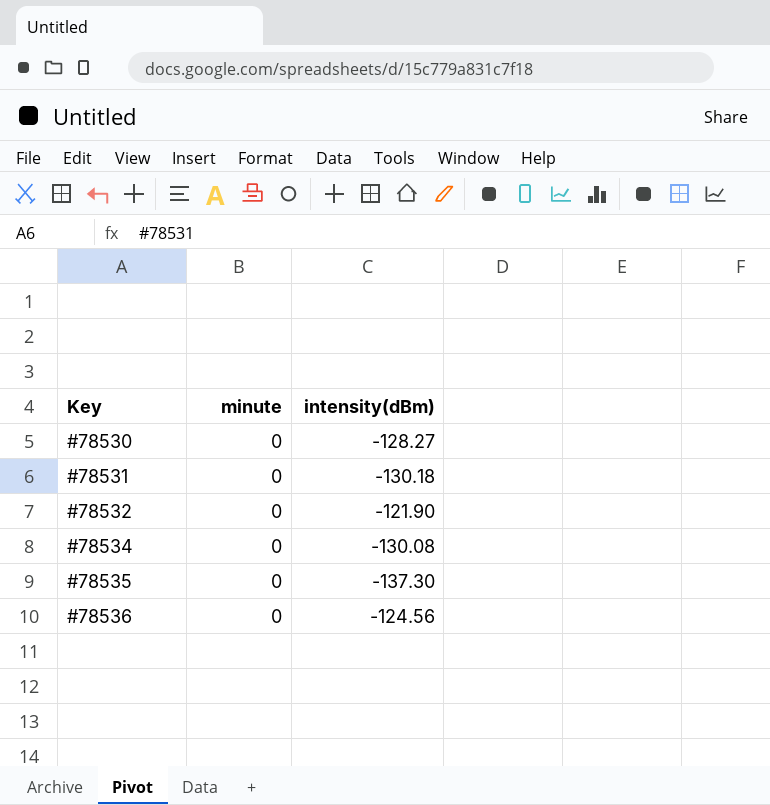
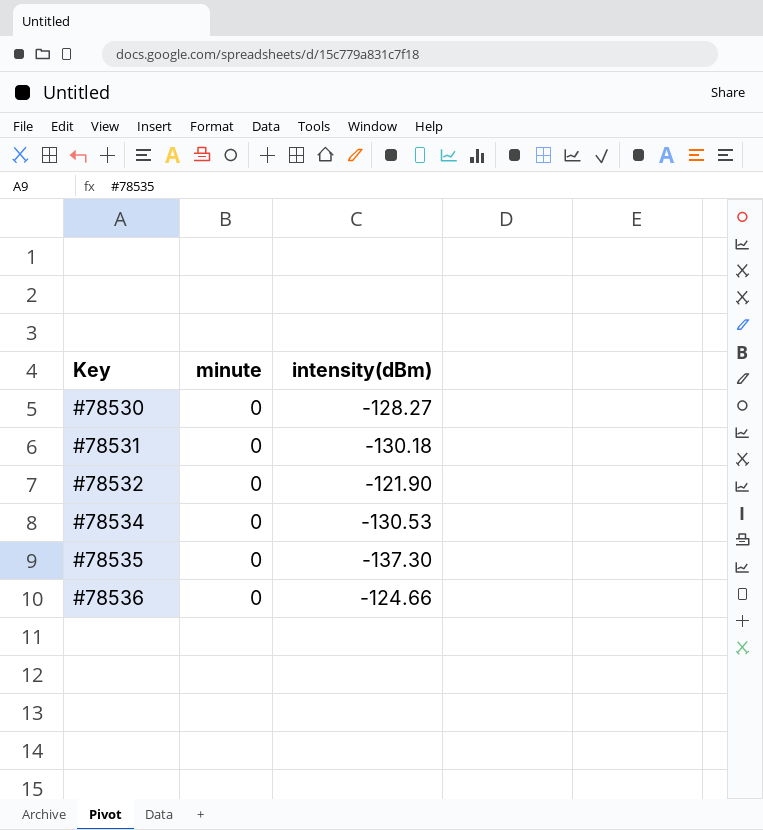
#78534 | intensity(dBm): -130.08 -> -130.53
#78536 | intensity(dBm): -124.56 -> -124.66

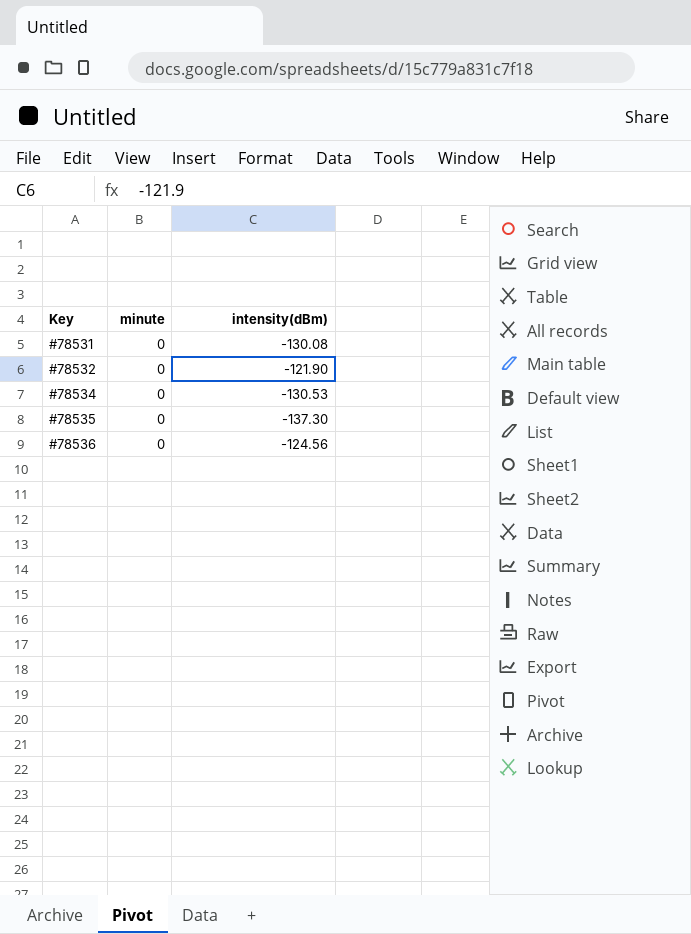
row #78530: 0 | -128.27 -> none
#78531 | intensity(dBm): -130.18 -> -130.08
#78536 | intensity(dBm): -124.66 -> -124.56

